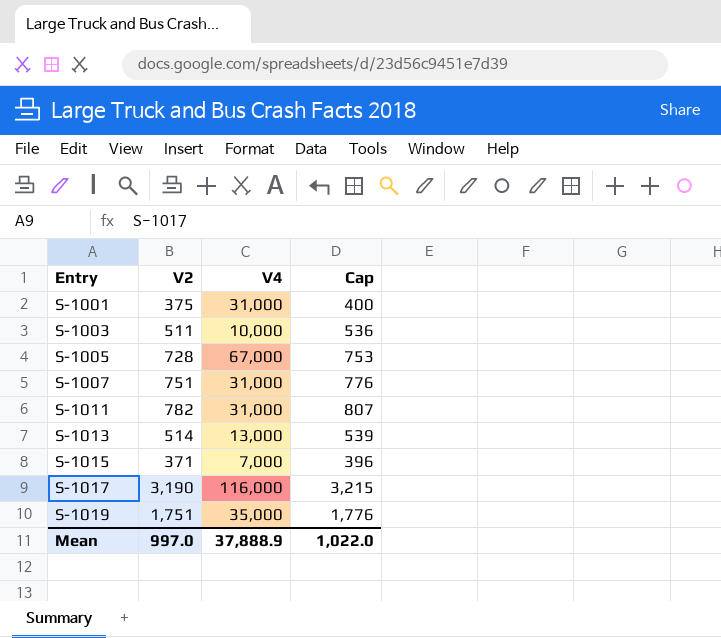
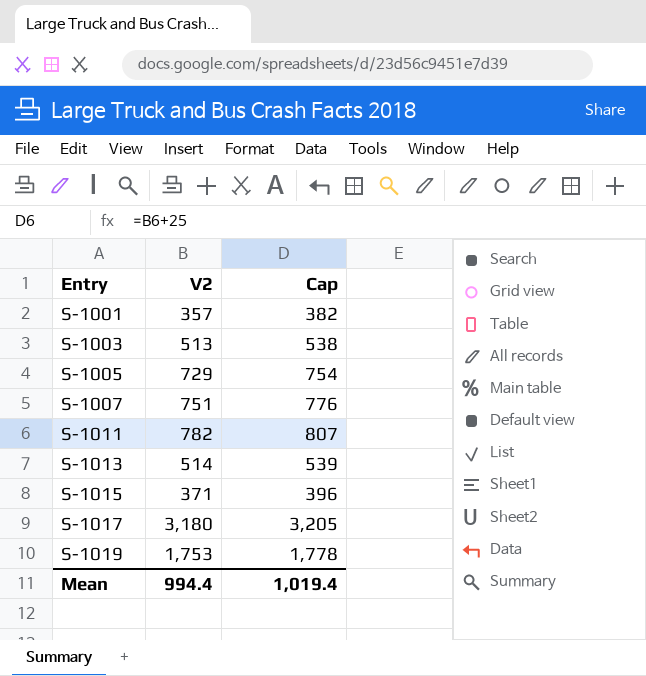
column V4 | position: 3 -> none
S-1001 | V2: 375 -> 357
S-1001 | Cap: 400 -> 382
S-1003 | V2: 511 -> 513
S-1003 | Cap: 536 -> 538
S-1005 | V2: 728 -> 729
S-1005 | Cap: 753 -> 754
S-1017 | V2: 3,190 -> 3,180
S-1017 | Cap: 3,215 -> 3,205
S-1019 | V2: 1,751 -> 1,753
S-1019 | Cap: 1,776 -> 1,778
Mean | V2: 997.0 -> 994.4
Mean | Cap: 1,022.0 -> 1,019.4

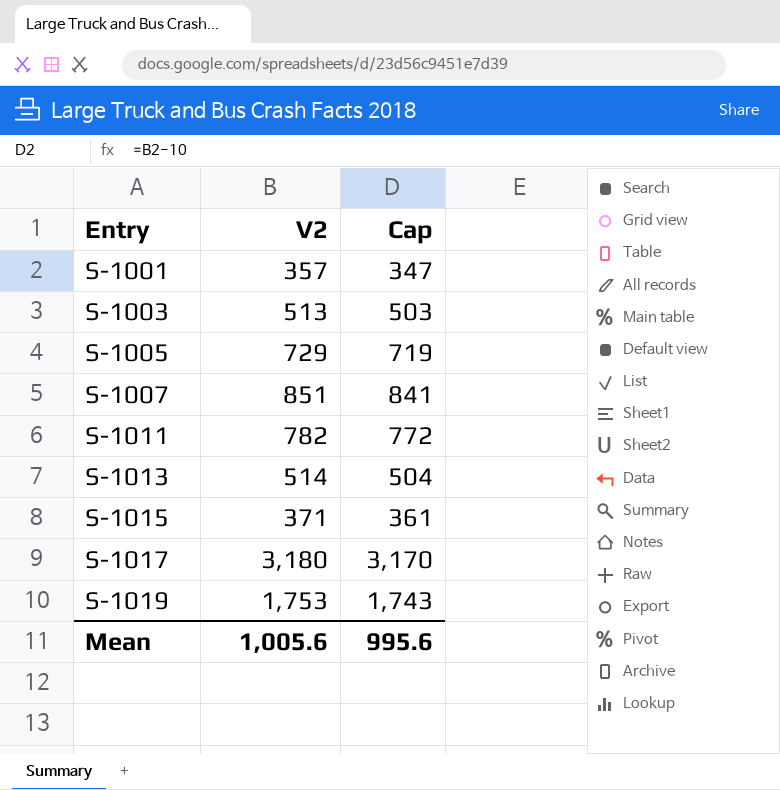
column Cap | formula: [V2] + 25 -> [V2] - 10
S-1007 | V2: 751 -> 851
Mean | V2: 994.4 -> 1,005.6
Mean | Cap: 1,019.4 -> 995.6

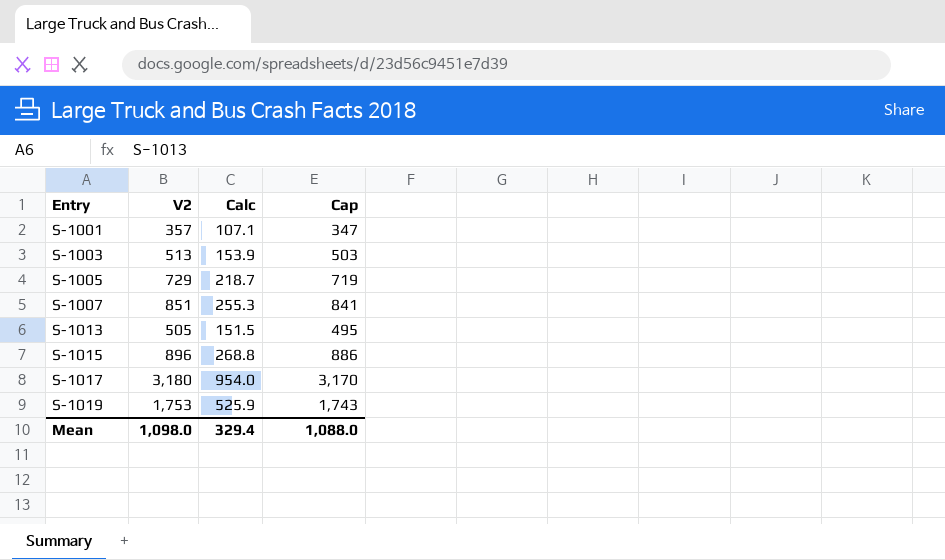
column Calc | formula: none -> [V2] * 0.3
row S-1011: 782 | 772 -> none
S-1013 | V2: 514 -> 505
S-1013 | Cap: 504 -> 495
S-1015 | V2: 371 -> 896
S-1015 | Cap: 361 -> 886
Mean | V2: 1,005.6 -> 1,098.0
Mean | Cap: 995.6 -> 1,088.0

